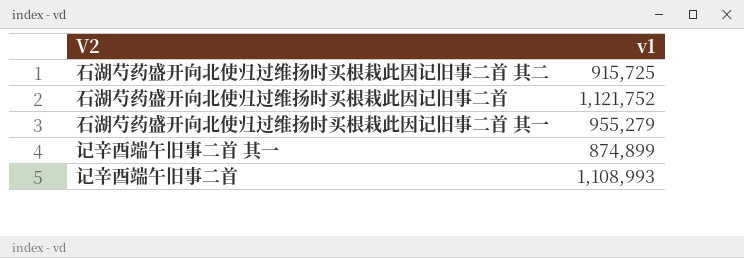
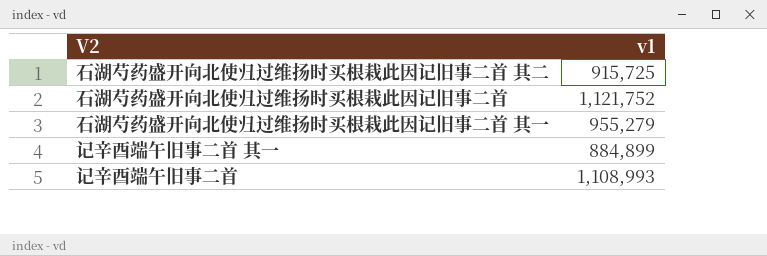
记辛酉端午旧事二首 其一 | v1: 874,899 -> 884,899

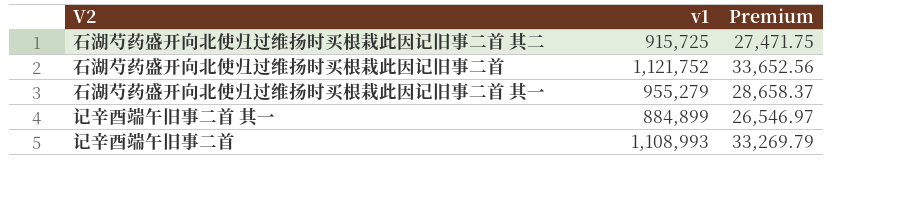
column Premium | formula: none -> [v1] * 0.03

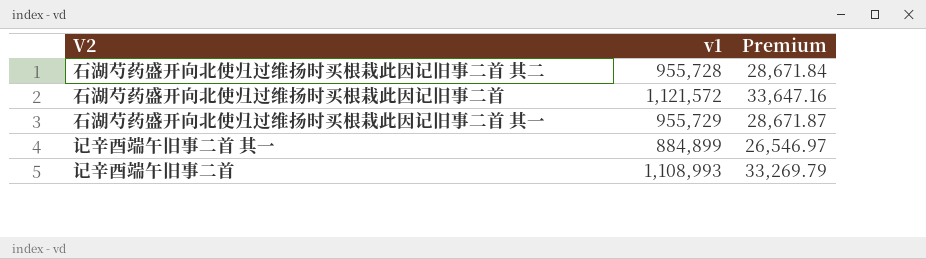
石湖芍药盛开向北使归过维扬时买根栽此因记旧事二首 其二 | v1: 915,725 -> 955,728
石湖芍药盛开向北使归过维扬时买根栽此因记旧事二首 其二 | Premium: 27,471.75 -> 28,671.84
石湖芍药盛开向北使归过维扬时买根栽此因记旧事二首 | v1: 1,121,752 -> 1,121,572
石湖芍药盛开向北使归过维扬时买根栽此因记旧事二首 | Premium: 33,652.56 -> 33,647.16
石湖芍药盛开向北使归过维扬时买根栽此因记旧事二首 其一 | v1: 955,279 -> 955,729
石湖芍药盛开向北使归过维扬时买根栽此因记旧事二首 其一 | Premium: 28,658.37 -> 28,671.87

